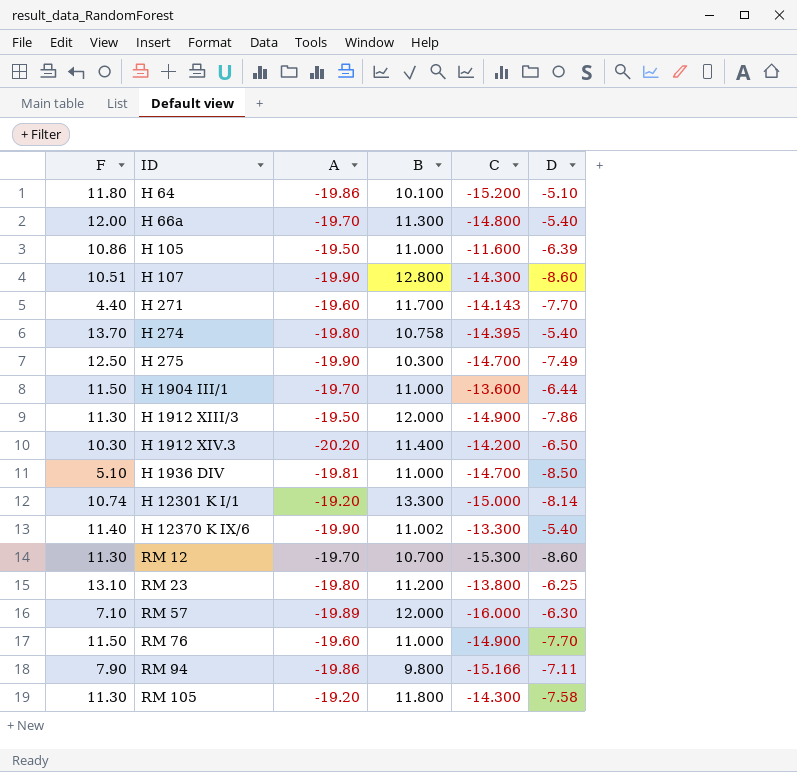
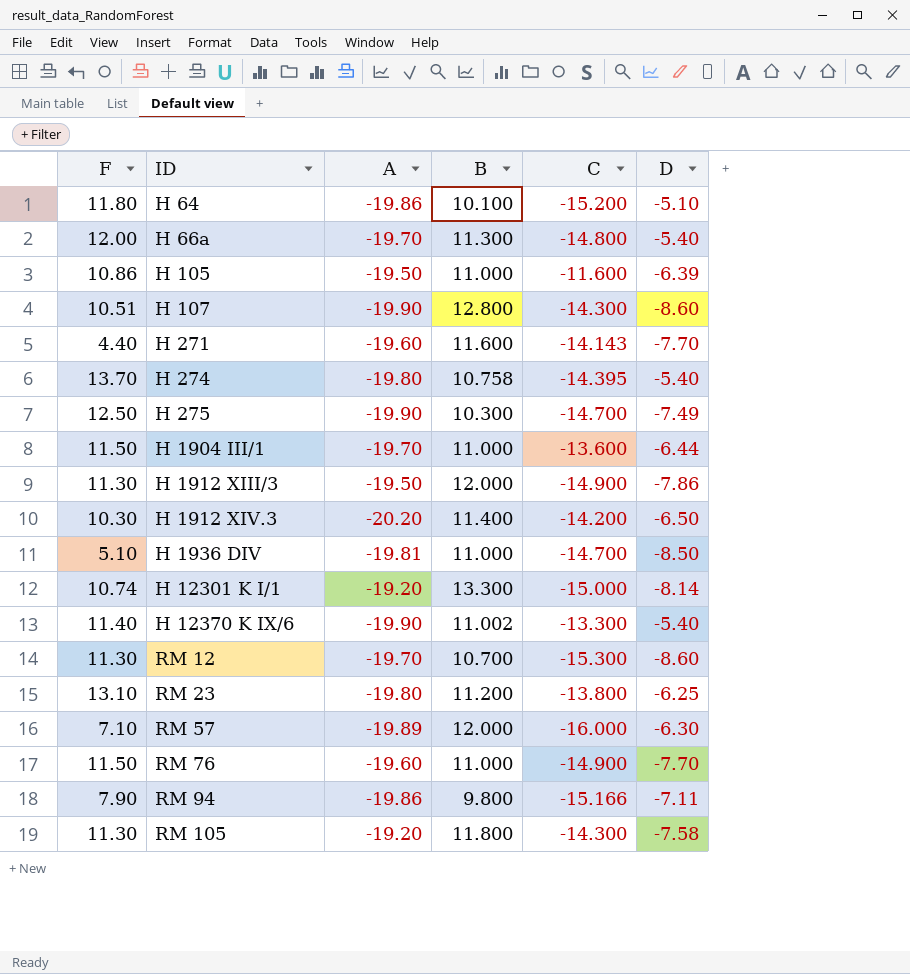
H 271 | B: 11.700 -> 11.600

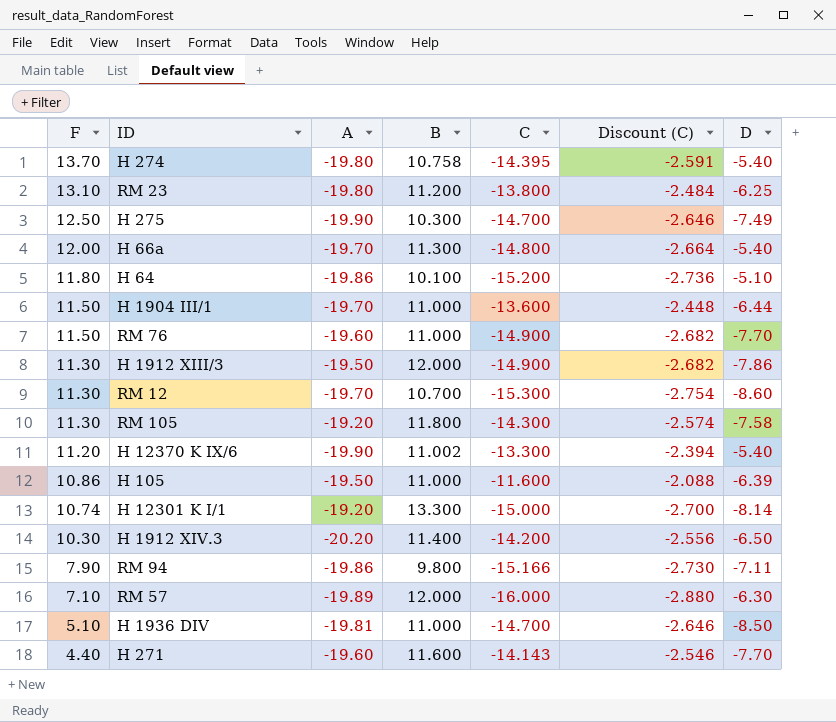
row order: ID ascending -> F descending
column Discount (C) | formula: none -> [C] * 0.18
row H 107: 10.51 | -19.90 | 12.800 | -14.300 | -8.60 -> none
H 12370 K IX/6 | F: 11.40 -> 11.20

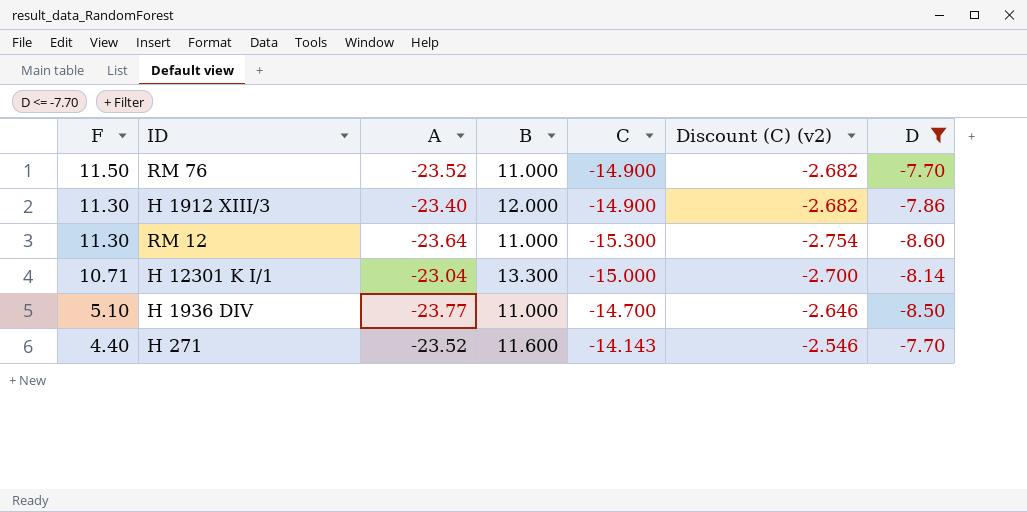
filter: none -> D <= -7.70
column name: Discount (C) -> Discount (C) (v2)
RM 76 | A: -19.60 -> -23.52
H 1912 XIII/3 | A: -19.50 -> -23.40
RM 12 | A: -19.70 -> -23.64
RM 12 | B: 10.700 -> 11.000
H 12301 K I/1 | F: 10.74 -> 10.71
H 12301 K I/1 | A: -19.20 -> -23.04
H 1936 DIV | A: -19.81 -> -23.77
H 271 | A: -19.60 -> -23.52

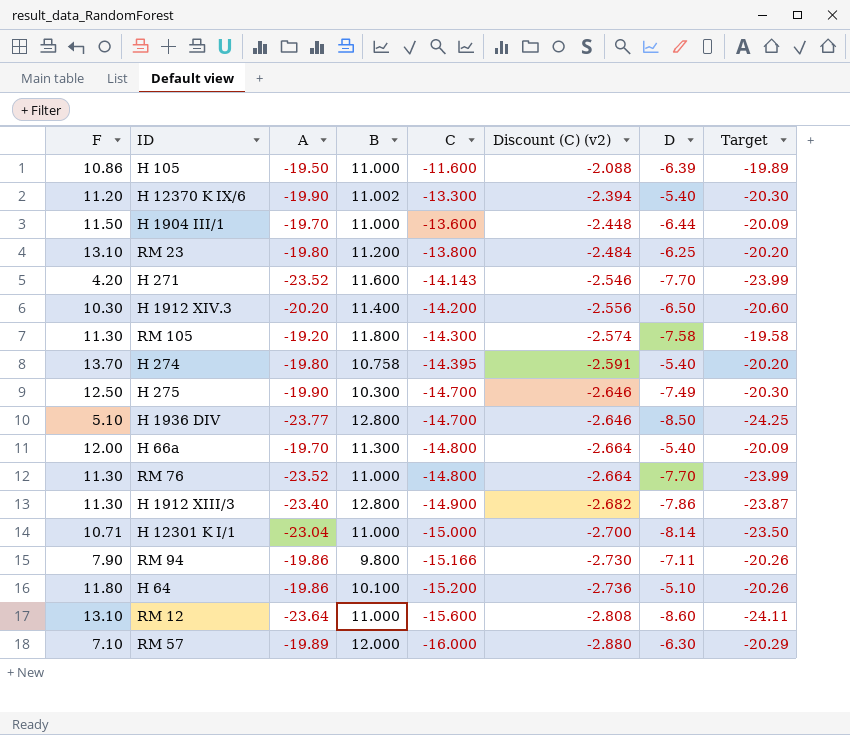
filter: D <= -7.70 -> none
row order: F descending -> C descending
column Target | formula: none -> [A] * 1.02
H 271 | F: 4.40 -> 4.20
H 1936 DIV | B: 11.000 -> 12.800
RM 76 | F: 11.50 -> 11.30
RM 76 | C: -14.900 -> -14.800
RM 76 | Discount (C) (v2): -2.682 -> -2.664
H 1912 XIII/3 | B: 12.000 -> 12.800
H 12301 K I/1 | B: 13.300 -> 11.000
RM 12 | F: 11.30 -> 13.10
RM 12 | C: -15.300 -> -15.600
RM 12 | Discount (C) (v2): -2.754 -> -2.808

